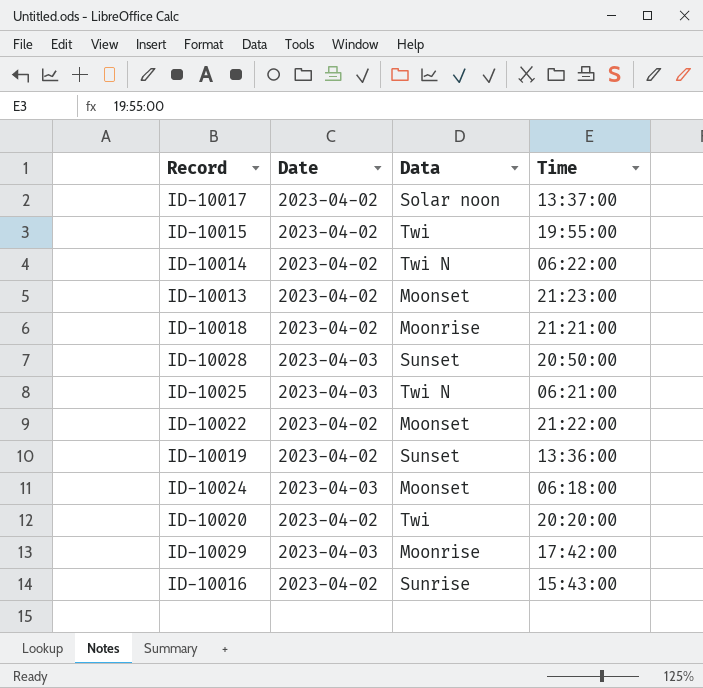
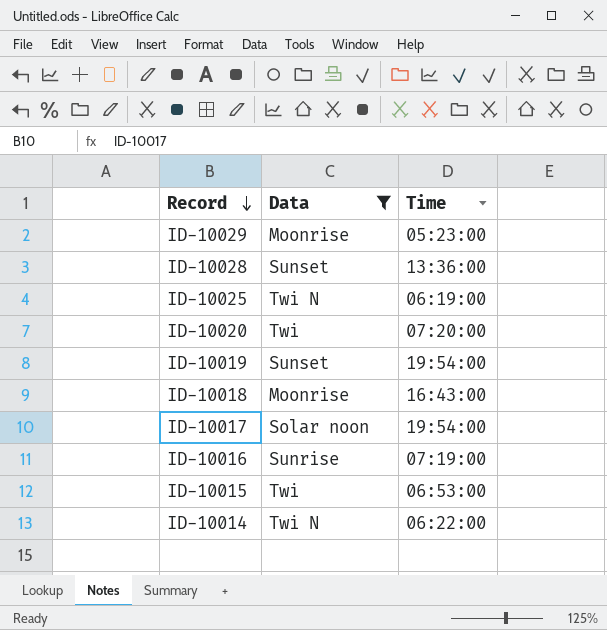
filter: none -> Data != Moonset
row order: none -> Record descending
column Date | position: 2 -> none
ID-10029 | Time: 17:42:00 -> 05:23:00
ID-10028 | Time: 20:50:00 -> 13:36:00
ID-10025 | Time: 06:21:00 -> 06:19:00
ID-10020 | Time: 20:20:00 -> 07:20:00
ID-10019 | Time: 13:36:00 -> 19:54:00
ID-10018 | Time: 21:21:00 -> 16:43:00
ID-10017 | Time: 13:37:00 -> 19:54:00
ID-10016 | Time: 15:43:00 -> 07:19:00
ID-10015 | Time: 19:55:00 -> 06:53:00

